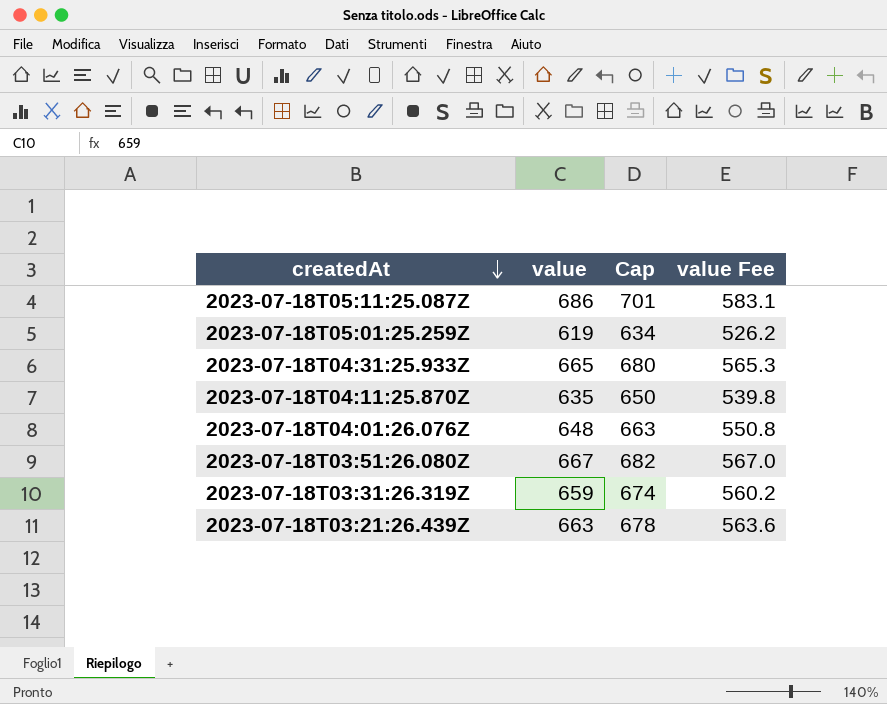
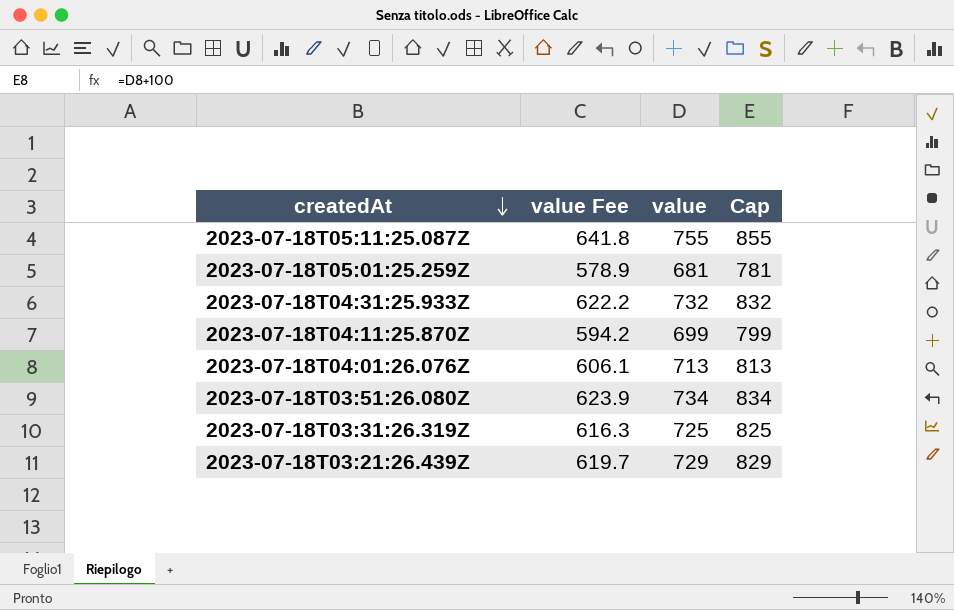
column value Fee | position: 4 -> 2
column Cap | formula: [value] + 15 -> [value] + 100
2023-07-18T05:11:25.087Z | value Fee: 583.1 -> 641.8
2023-07-18T05:11:25.087Z | value: 686 -> 755
2023-07-18T05:01:25.259Z | value Fee: 526.2 -> 578.9
2023-07-18T05:01:25.259Z | value: 619 -> 681
2023-07-18T04:31:25.933Z | value Fee: 565.3 -> 622.2
2023-07-18T04:31:25.933Z | value: 665 -> 732
2023-07-18T04:11:25.870Z | value Fee: 539.8 -> 594.2
2023-07-18T04:11:25.870Z | value: 635 -> 699
2023-07-18T04:01:26.076Z | value Fee: 550.8 -> 606.1
2023-07-18T04:01:26.076Z | value: 648 -> 713
2023-07-18T03:51:26.080Z | value Fee: 567.0 -> 623.9
2023-07-18T03:51:26.080Z | value: 667 -> 734
2023-07-18T03:31:26.319Z | value Fee: 560.2 -> 616.3
2023-07-18T03:31:26.319Z | value: 659 -> 725
2023-07-18T03:21:26.439Z | value Fee: 563.6 -> 619.7
2023-07-18T03:21:26.439Z | value: 663 -> 729

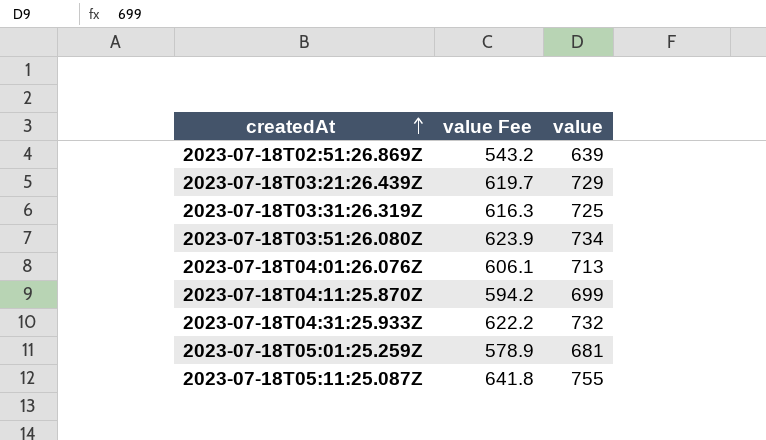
row order: createdAt descending -> createdAt ascending
column Cap | formula: [value] + 100 -> none
row 2023-07-18T02:51:26.869Z: none -> 543.2 | 639

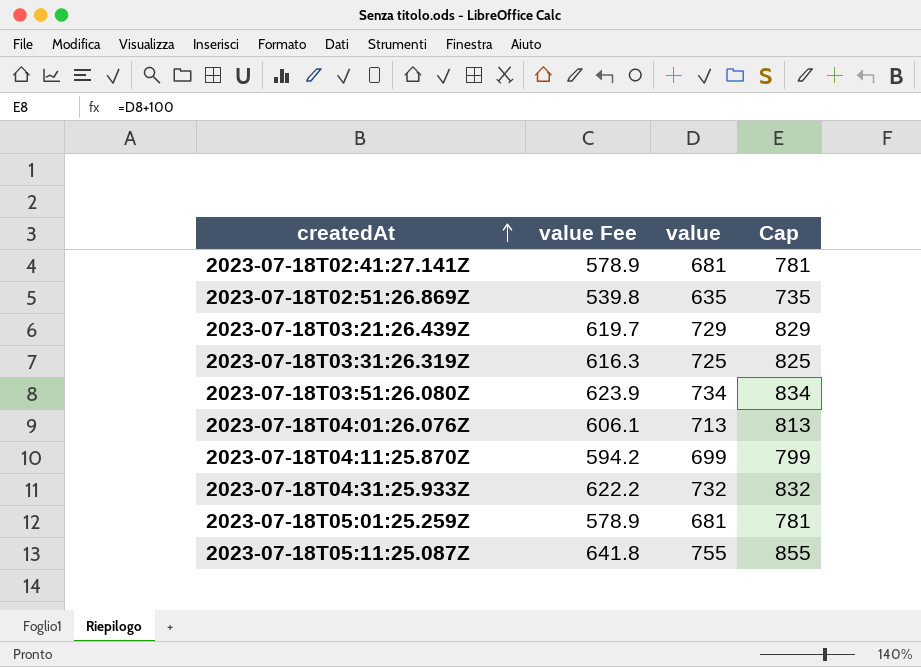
column Cap | formula: none -> [value] + 100
row 2023-07-18T02:41:27.141Z: none -> 578.9 | 681 | 781
2023-07-18T02:51:26.869Z | value Fee: 543.2 -> 539.8
2023-07-18T02:51:26.869Z | value: 639 -> 635

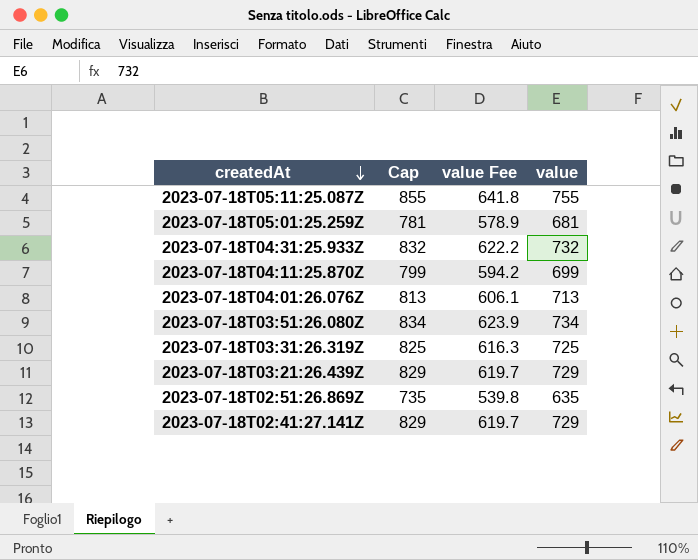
row order: createdAt ascending -> createdAt descending
column Cap | position: 4 -> 2
2023-07-18T02:41:27.141Z | Cap: 781 -> 829
2023-07-18T02:41:27.141Z | value Fee: 578.9 -> 619.7
2023-07-18T02:41:27.141Z | value: 681 -> 729

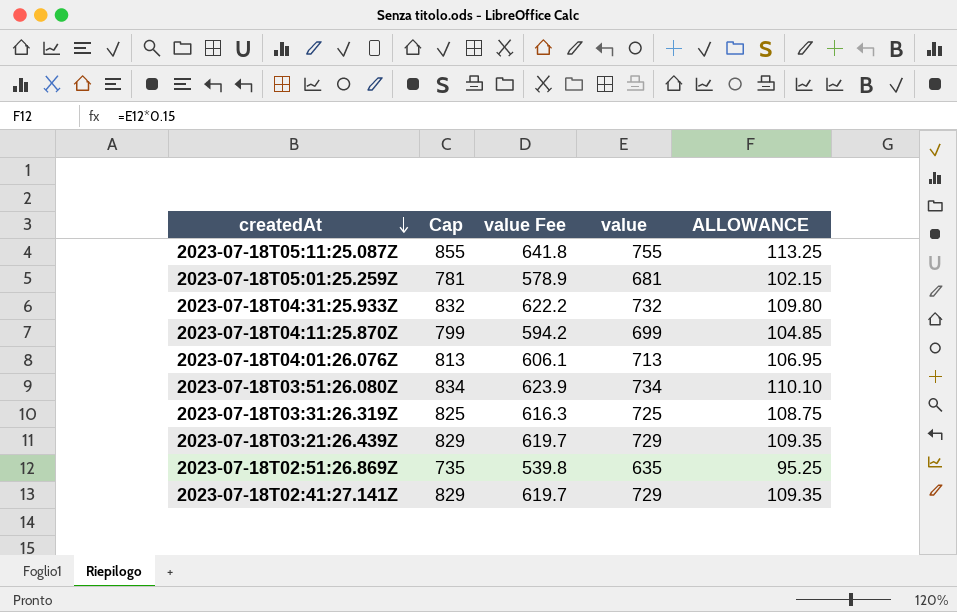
column ALLOWANCE | formula: none -> [value] * 0.15

